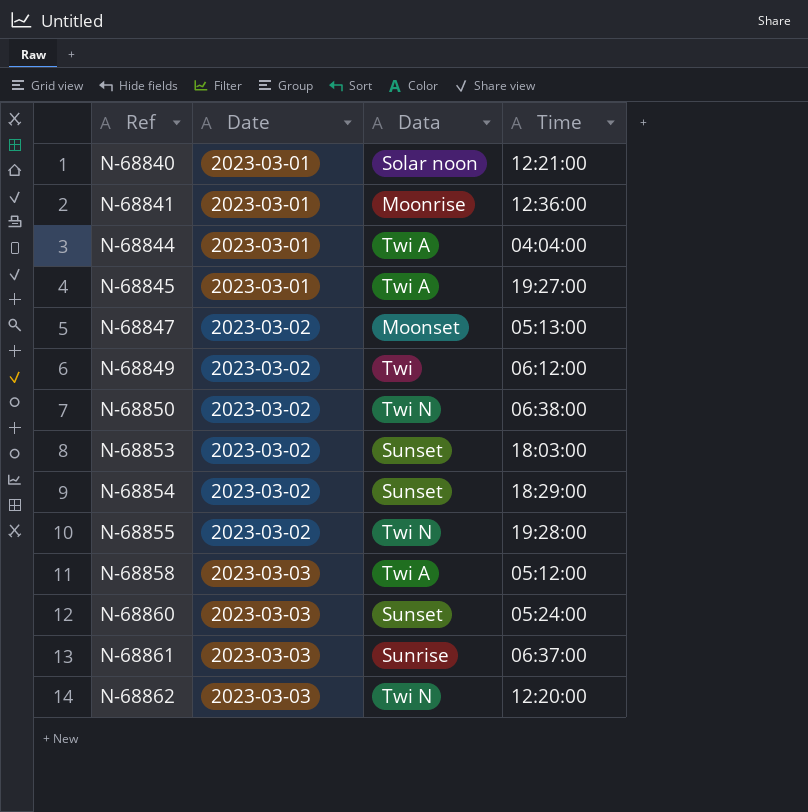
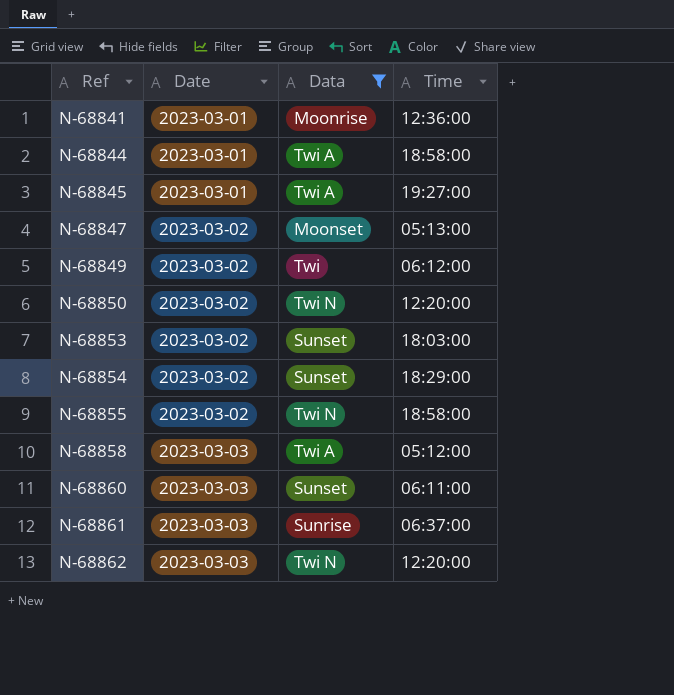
filter: none -> Data != Solar noon
N-68844 | Time: 04:04:00 -> 18:58:00
N-68850 | Time: 06:38:00 -> 12:20:00
N-68855 | Time: 19:28:00 -> 18:58:00
N-68860 | Time: 05:24:00 -> 06:11:00

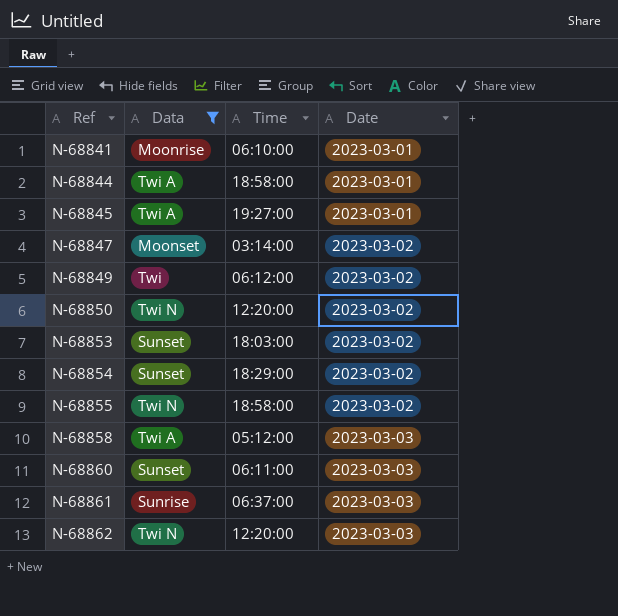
column Date | position: 2 -> 4
N-68841 | Time: 12:36:00 -> 06:10:00
N-68847 | Time: 05:13:00 -> 03:14:00

